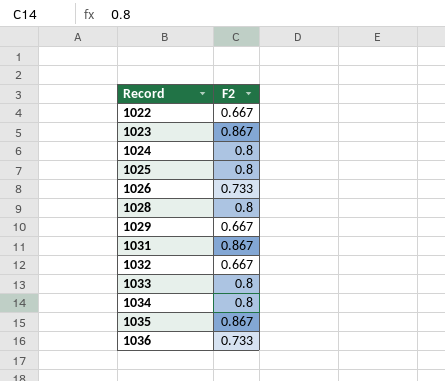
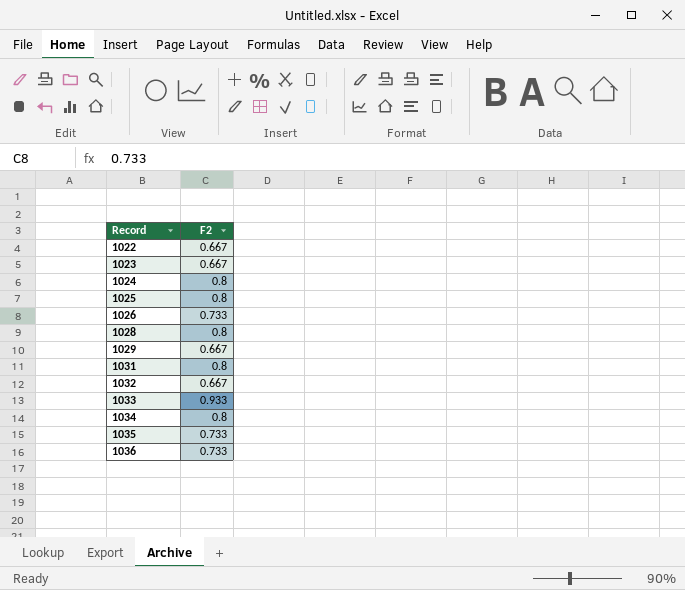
1023 | F2: 0.867 -> 0.667
1031 | F2: 0.867 -> 0.8
1033 | F2: 0.8 -> 0.933
1035 | F2: 0.867 -> 0.733

